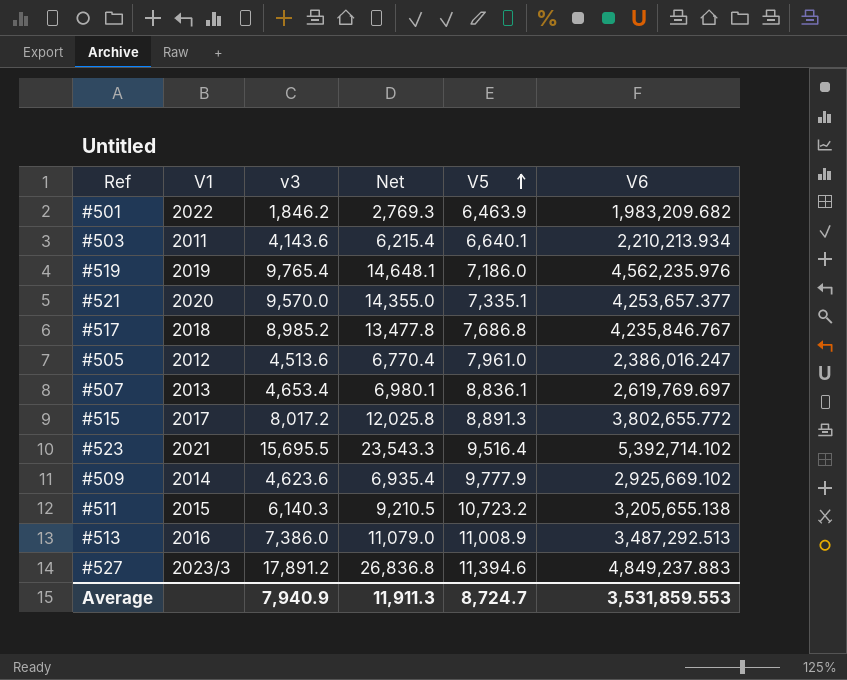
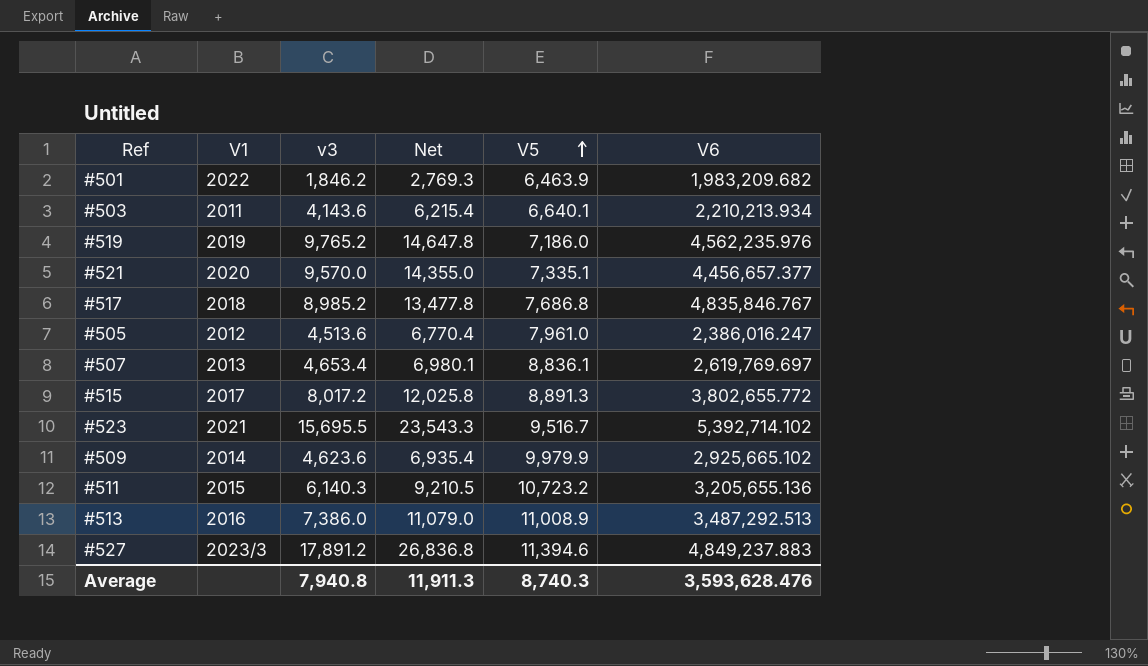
#519 | v3: 9,765.4 -> 9,765.2
#519 | Net: 14,648.1 -> 14,647.8
#521 | V6: 4,253,657.377 -> 4,456,657.377
#517 | V6: 4,235,846.767 -> 4,835,846.767
#523 | V5: 9,516.4 -> 9,516.7
#509 | V5: 9,777.9 -> 9,979.9
#509 | V6: 2,925,669.102 -> 2,925,665.102
#511 | V6: 3,205,655.138 -> 3,205,655.136
Average | v3: 7,940.9 -> 7,940.8
Average | V5: 8,724.7 -> 8,740.3
Average | V6: 3,531,859.553 -> 3,593,628.476

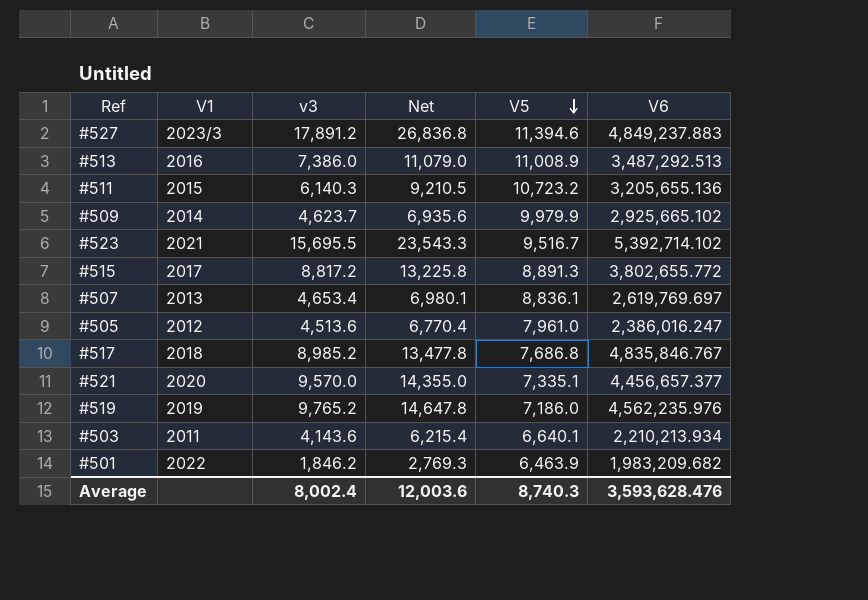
row order: V5 ascending -> V5 descending
#509 | v3: 4,623.6 -> 4,623.7
#509 | Net: 6,935.4 -> 6,935.6
#515 | v3: 8,017.2 -> 8,817.2
#515 | Net: 12,025.8 -> 13,225.8
Average | v3: 7,940.8 -> 8,002.4
Average | Net: 11,911.3 -> 12,003.6

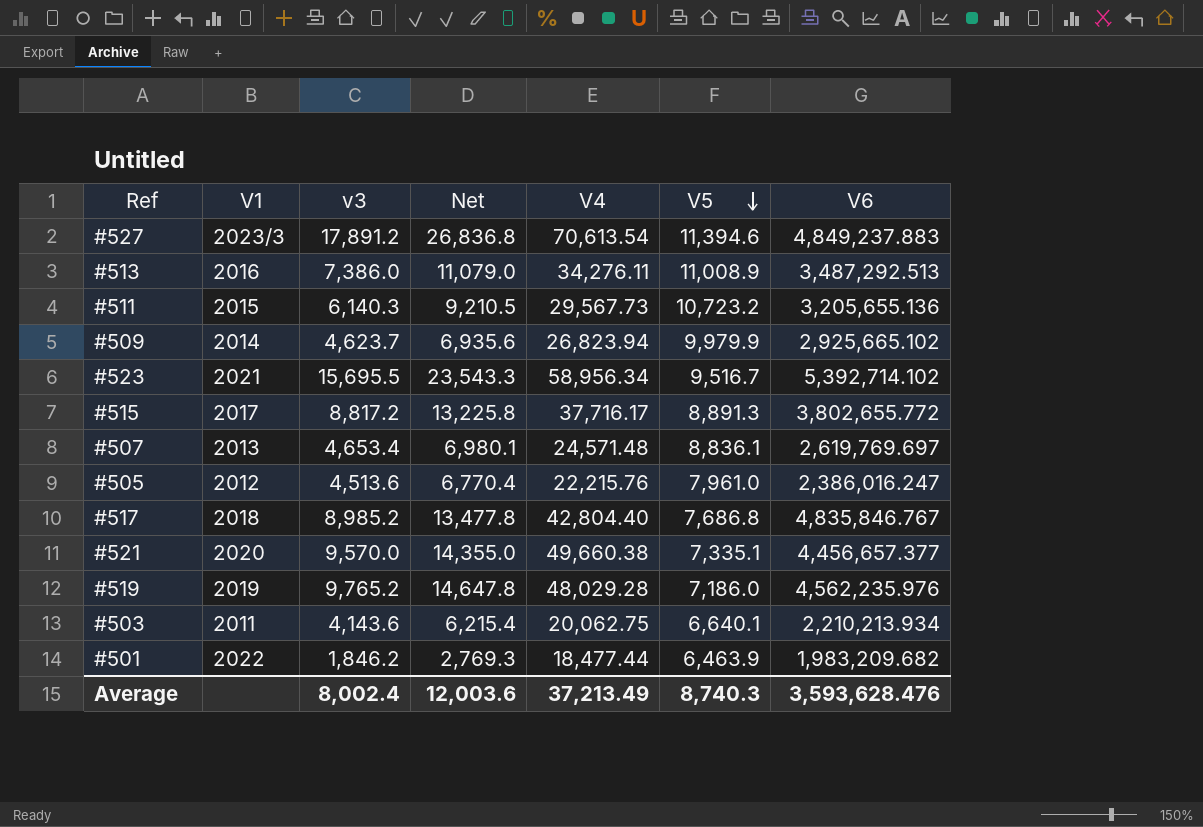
column V4 | position: none -> 5

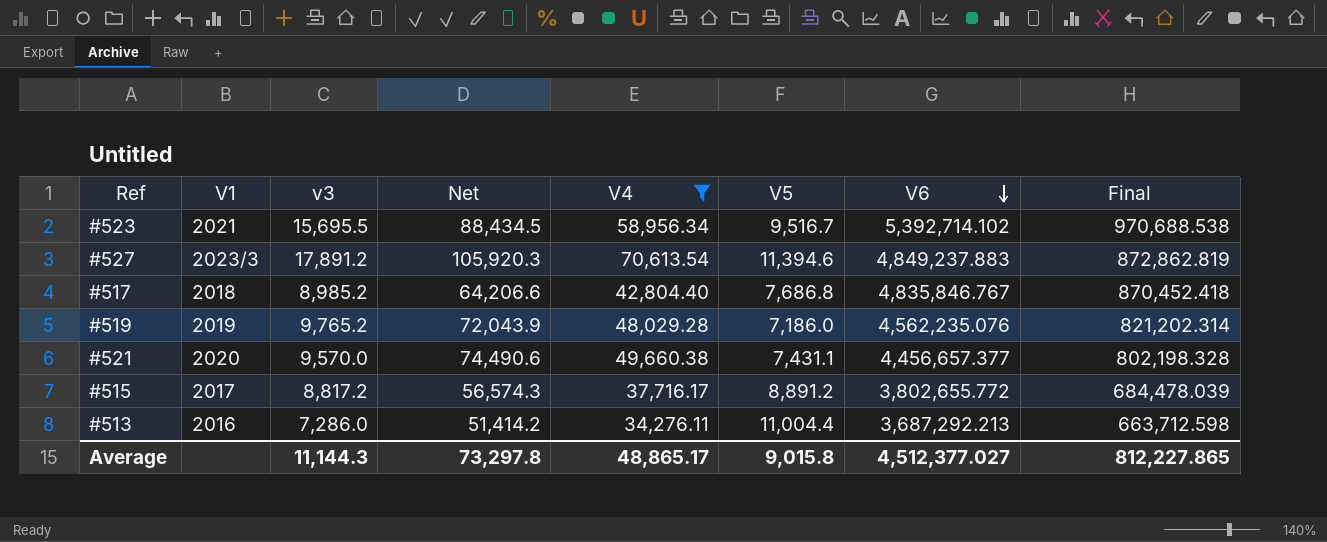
filter: none -> V4 >= 34,276.11
row order: V5 descending -> V6 descending
column Net | formula: [v3] * 1.5 -> [V4] * 1.5
column Final | formula: none -> [V6] * 0.18
#519 | V6: 4,562,235.976 -> 4,562,235.076
#521 | V5: 7,335.1 -> 7,431.1
#515 | V5: 8,891.3 -> 8,891.2
#513 | v3: 7,386.0 -> 7,286.0
#513 | V5: 11,008.9 -> 11,004.4
#513 | V6: 3,487,292.513 -> 3,687,292.213
Average | v3: 8,002.4 -> 11,144.3
Average | Net: 12,003.6 -> 73,297.8
Average | V4: 37,213.49 -> 48,865.17
Average | V5: 8,740.3 -> 9,015.8
Average | V6: 3,593,628.476 -> 4,512,377.027

